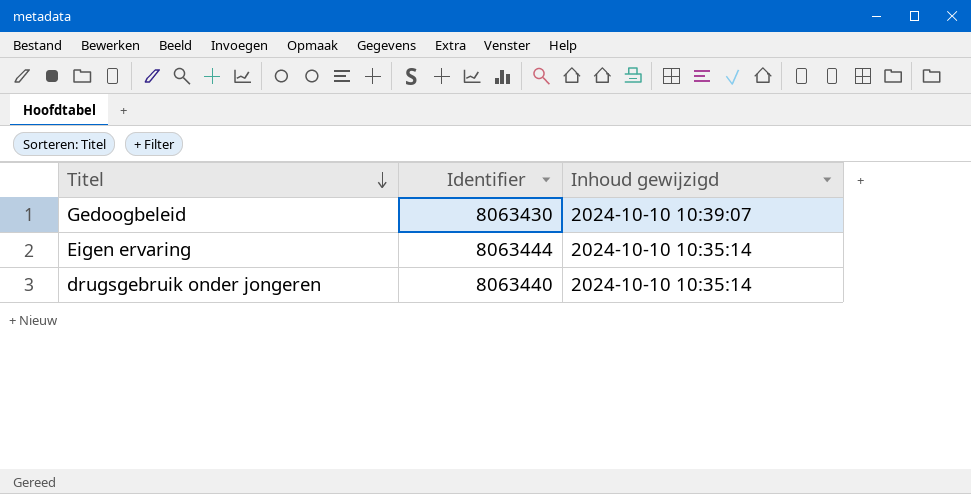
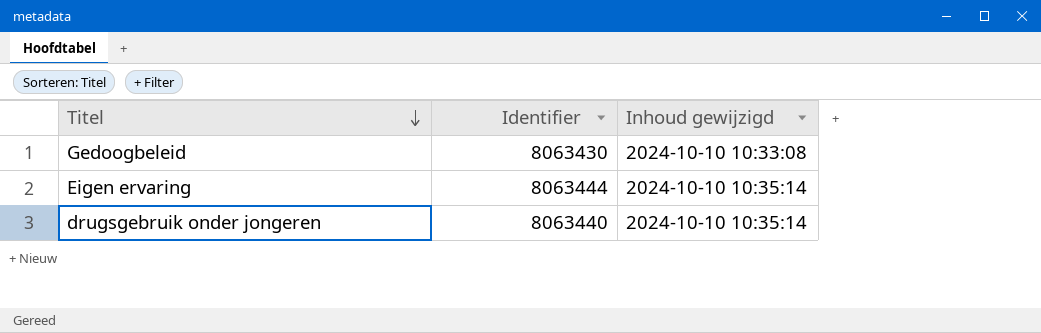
Gedoogbeleid | Inhoud gewijzigd: 2024-10-10 10:39:07 -> 2024-10-10 10:33:08

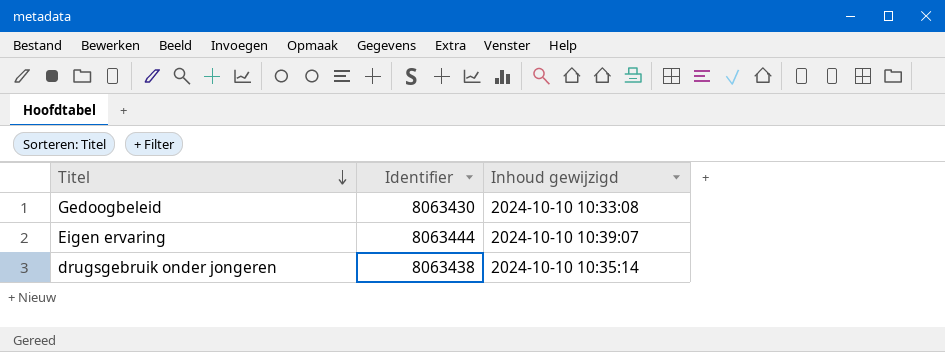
Eigen ervaring | Inhoud gewijzigd: 2024-10-10 10:35:14 -> 2024-10-10 10:39:07
drugsgebruik onder jongeren | Identifier: 8063440 -> 8063438

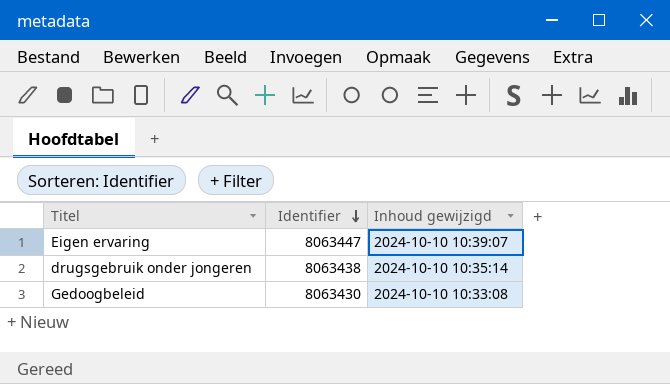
row order: Titel descending -> Identifier descending
Eigen ervaring | Identifier: 8063444 -> 8063447

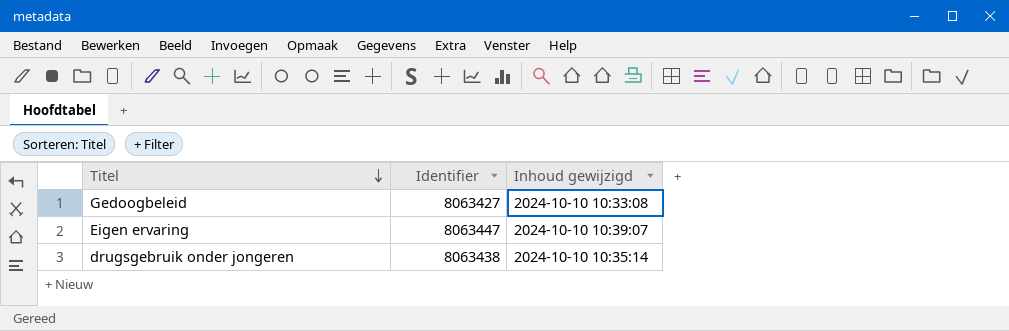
row order: Identifier descending -> Titel descending
Gedoogbeleid | Identifier: 8063430 -> 8063427

